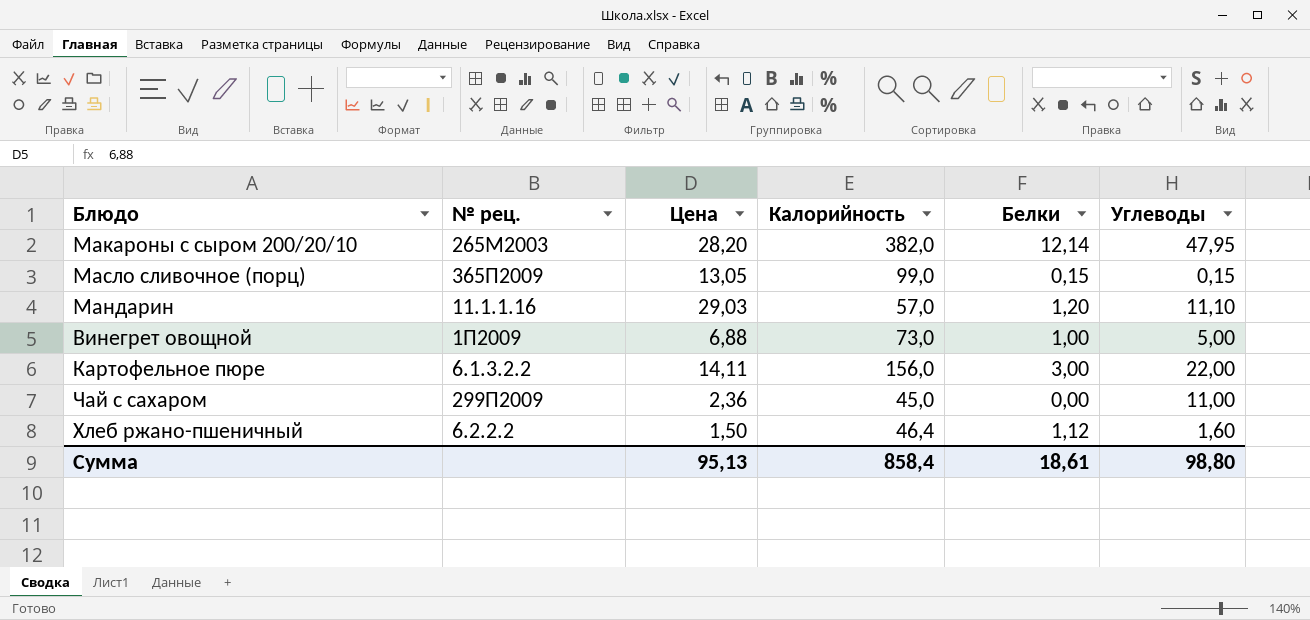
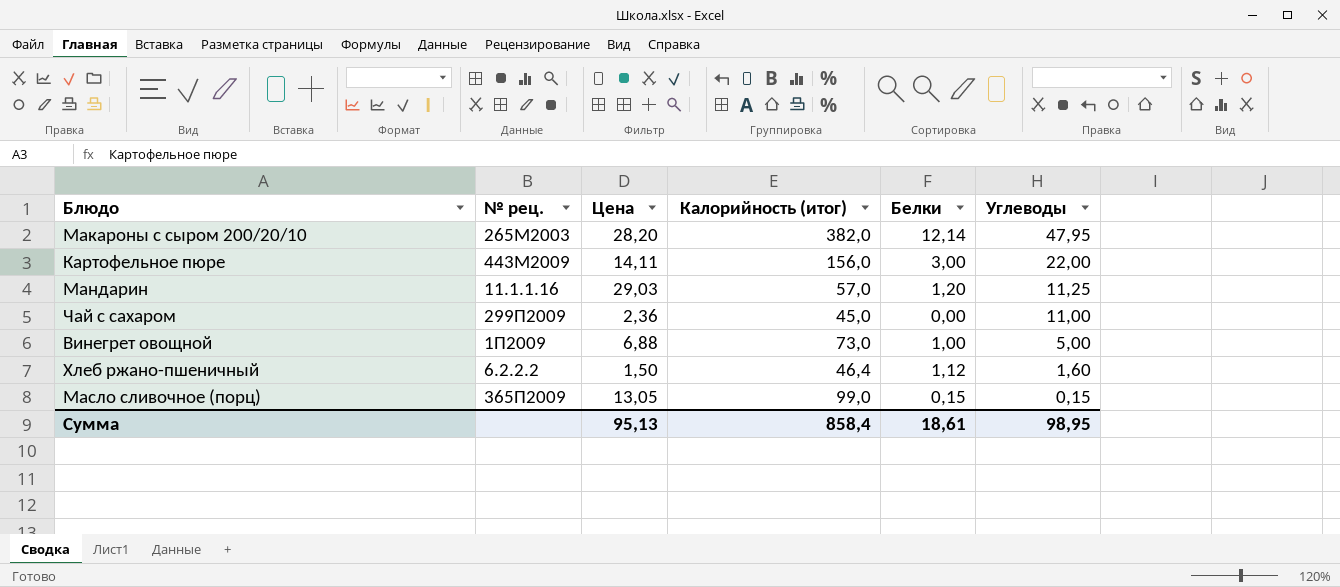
row order: none -> Углеводы descending
column name: Калорийность -> Калорийность (итог)
Картофельное пюре | № рец.: 6.1.3.2.2 -> 443М2009
Мандарин | Углеводы: 11,10 -> 11,25
Сумма | Углеводы: 98,80 -> 98,95

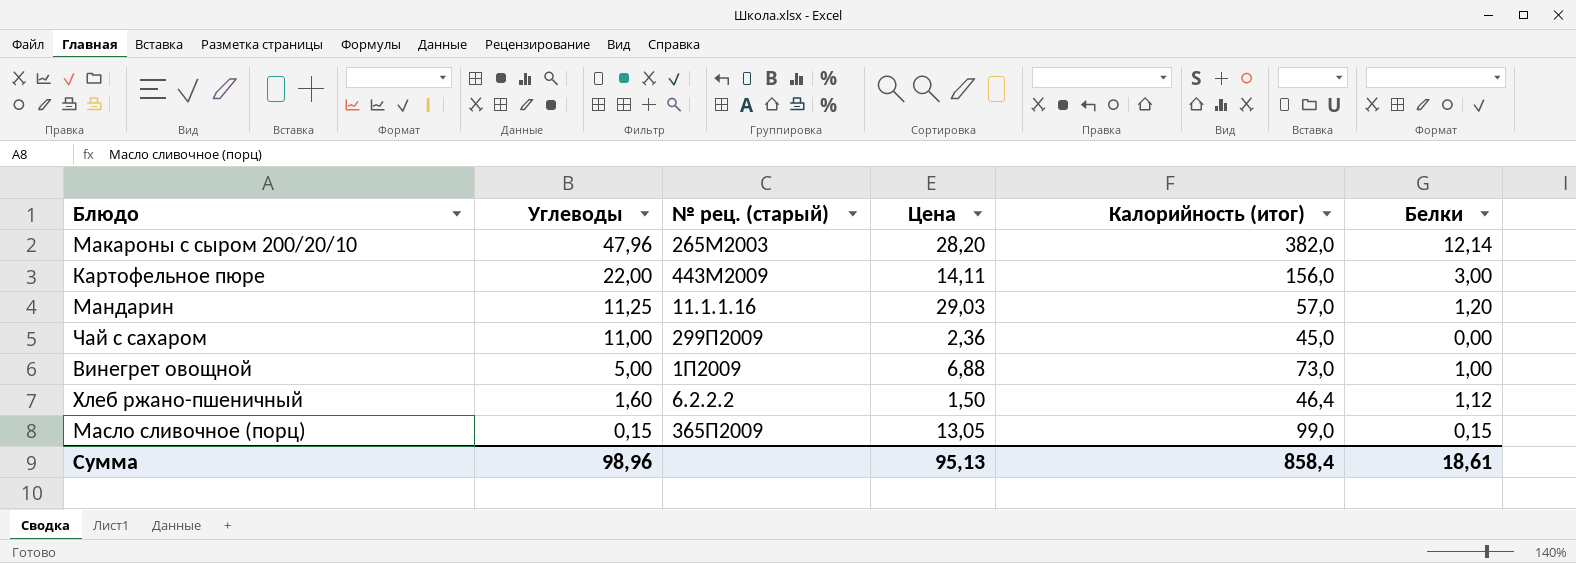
column Углеводы | position: 6 -> 2
column name: № рец. -> № рец. (старый)
Макароны с сыром 200/20/10 | Углеводы: 47,95 -> 47,96
Сумма | Углеводы: 98,95 -> 98,96

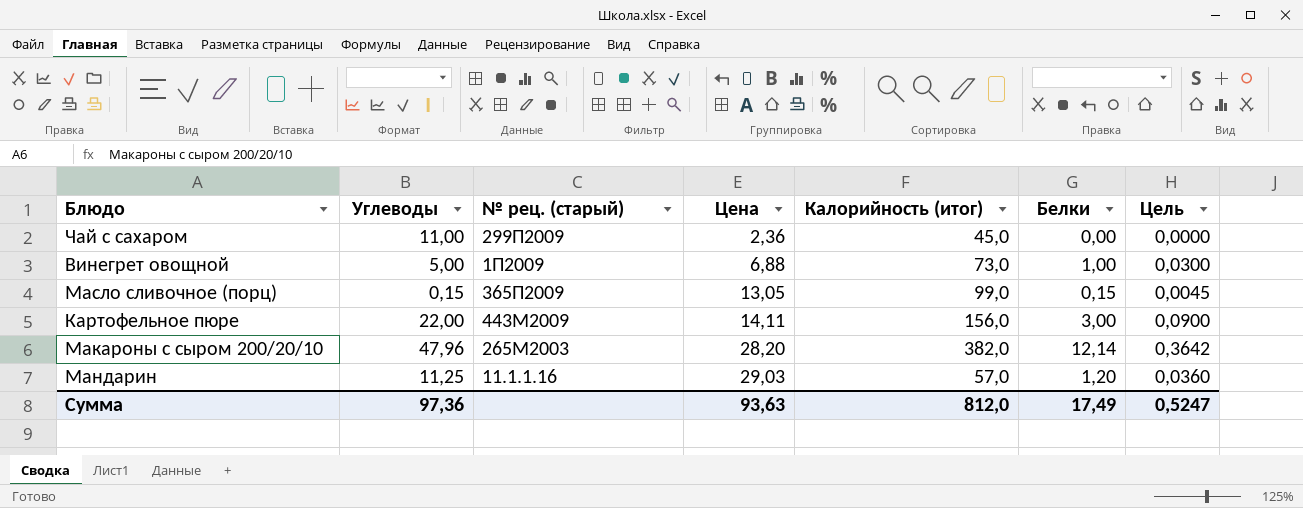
row order: Углеводы descending -> Цена ascending
column Цель | formula: none -> [Белки] * 0,03
row Хлеб ржано-пшеничный: 1,60 | 6.2.2.2 | 1,50 | 46,4 | 1,12 -> none
Сумма | Углеводы: 98,96 -> 97,36
Сумма | Цена: 95,13 -> 93,63
Сумма | Калорийность (итог): 858,4 -> 812,0
Сумма | Белки: 18,61 -> 17,49

